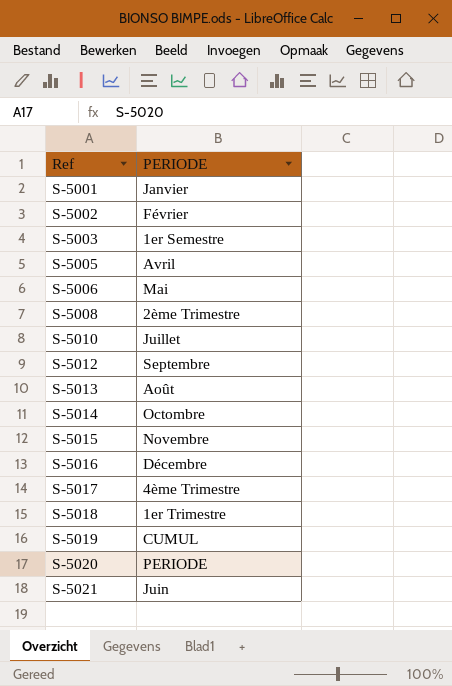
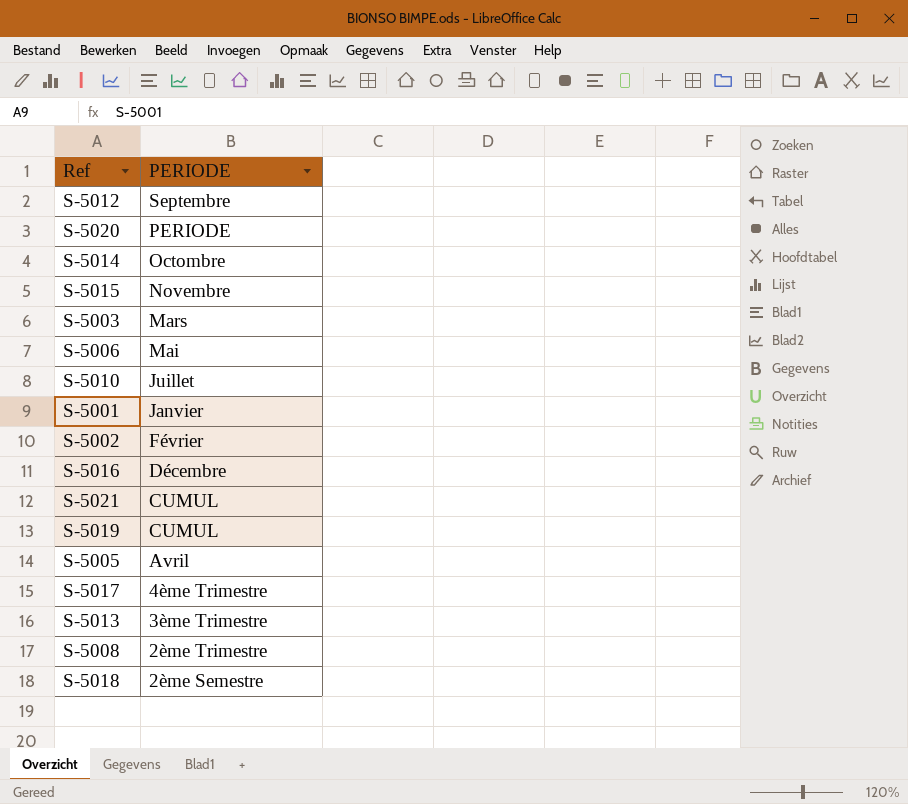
row order: Ref ascending -> PERIODE descending
S-5003 | PERIODE: 1er Semestre -> Mars
S-5021 | PERIODE: Juin -> CUMUL
S-5013 | PERIODE: Août -> 3ème Trimestre
S-5018 | PERIODE: 1er Trimestre -> 2ème Semestre

